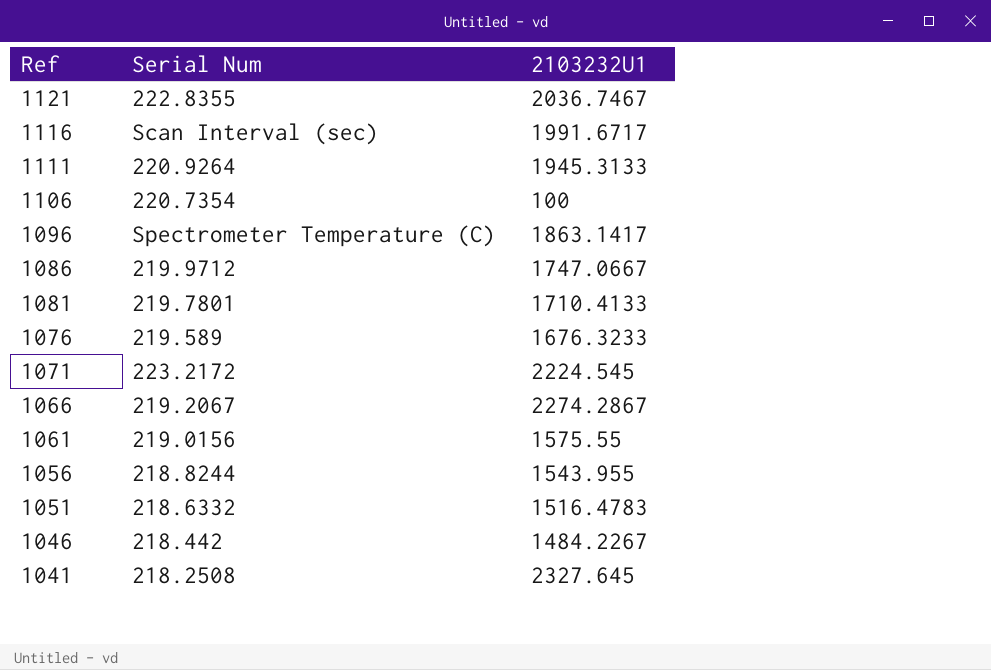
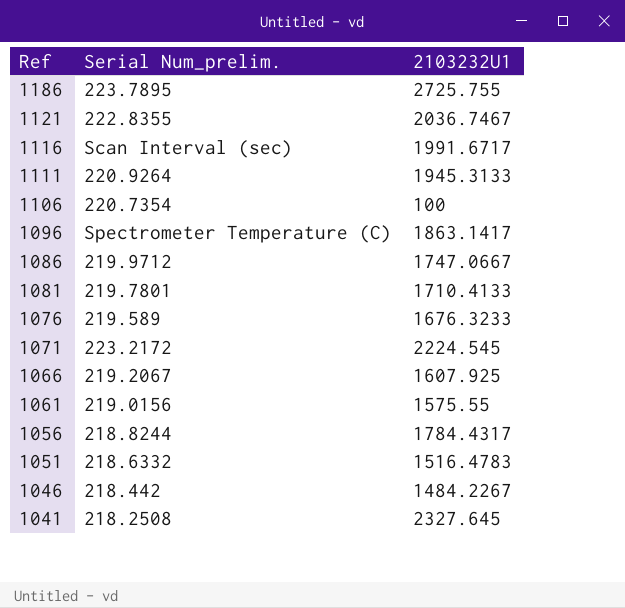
column name: Serial Num -> Serial Num_prelim.
row 1186: none -> 223.7895 | 2725.755
1066 | 2103232U1: 2274.2867 -> 1607.925
1056 | 2103232U1: 1543.955 -> 1784.4317

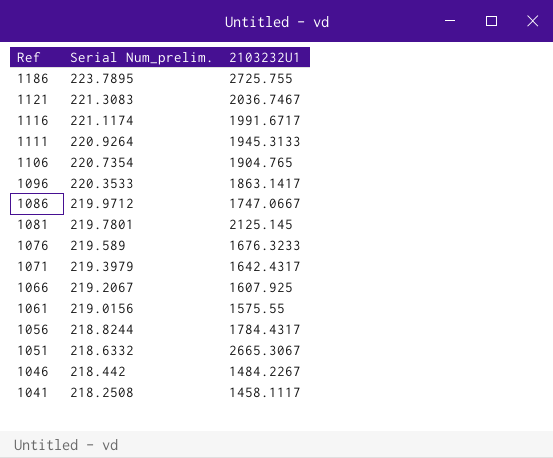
1121 | Serial Num_prelim.: 222.8355 -> 221.3083
1116 | Serial Num_prelim.: Scan Interval (sec) -> 221.1174
1106 | 2103232U1: 100 -> 1904.765
1096 | Serial Num_prelim.: Spectrometer Temperature (C) -> 220.3533
1081 | 2103232U1: 1710.4133 -> 2125.145
1071 | Serial Num_prelim.: 223.2172 -> 219.3979
1071 | 2103232U1: 2224.545 -> 1642.4317
1051 | 2103232U1: 1516.4783 -> 2665.3067
1041 | 2103232U1: 2327.645 -> 1458.1117

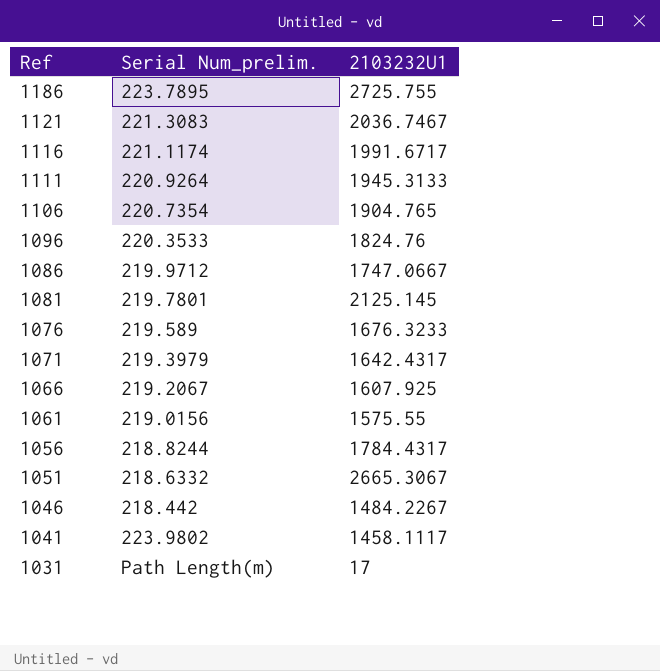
1096 | 2103232U1: 1863.1417 -> 1824.76
1041 | Serial Num_prelim.: 218.2508 -> 223.9802
row 1031: none -> Path Length(m) | 17

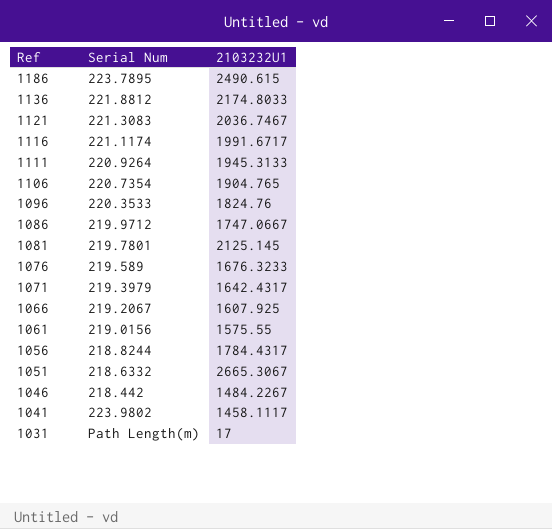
column name: Serial Num_prelim. -> Serial Num
1186 | 2103232U1: 2725.755 -> 2490.615
row 1136: none -> 221.8812 | 2174.8033

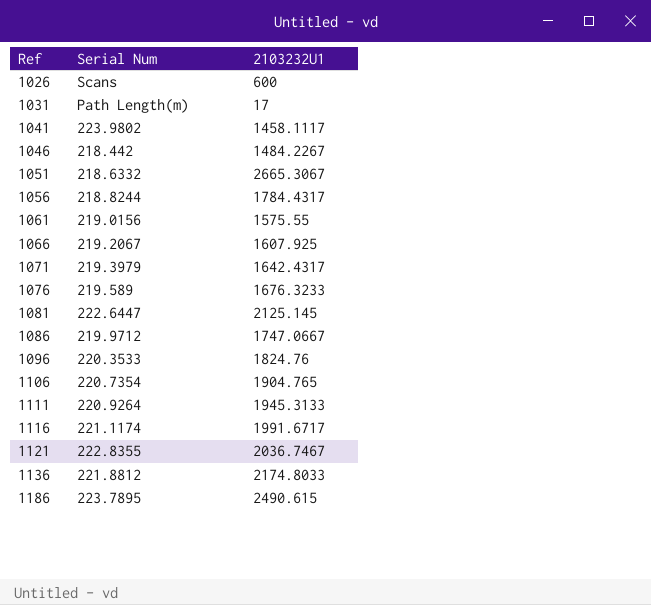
row order: Ref descending -> Ref ascending
row 1026: none -> Scans | 600
1081 | Serial Num: 219.7801 -> 222.6447
1121 | Serial Num: 221.3083 -> 222.8355

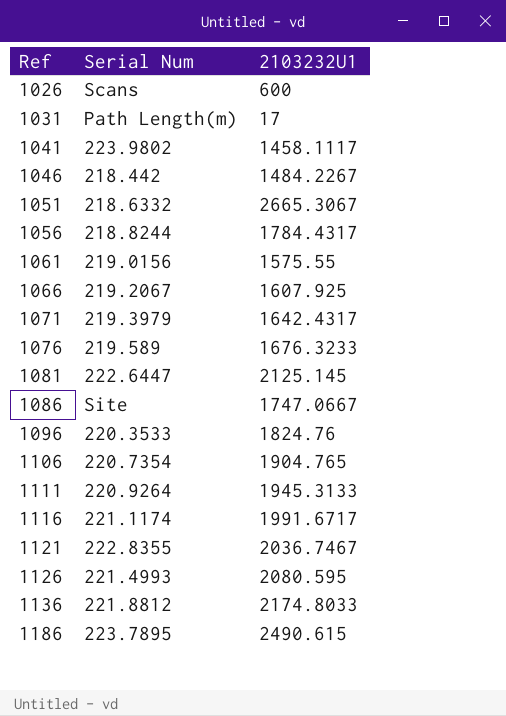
1086 | Serial Num: 219.9712 -> Site
row 1126: none -> 221.4993 | 2080.595

